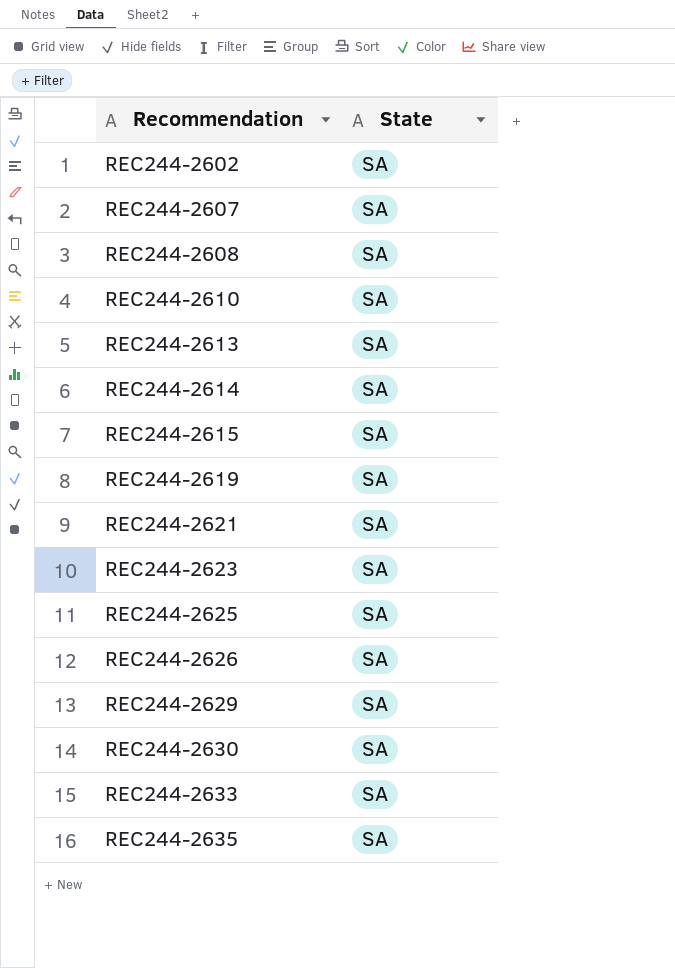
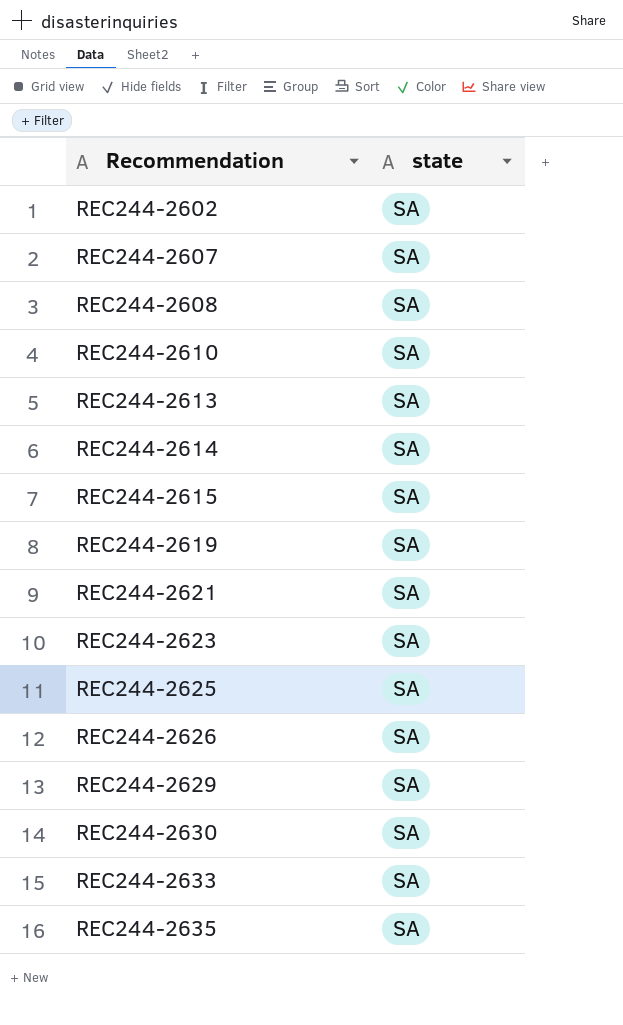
column name: State -> state

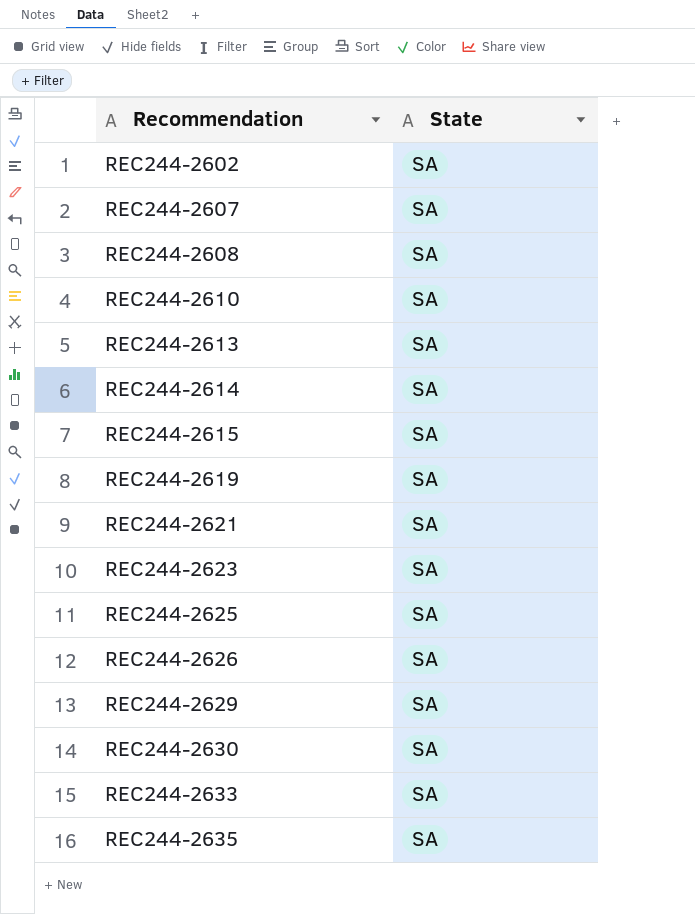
column name: state -> State

